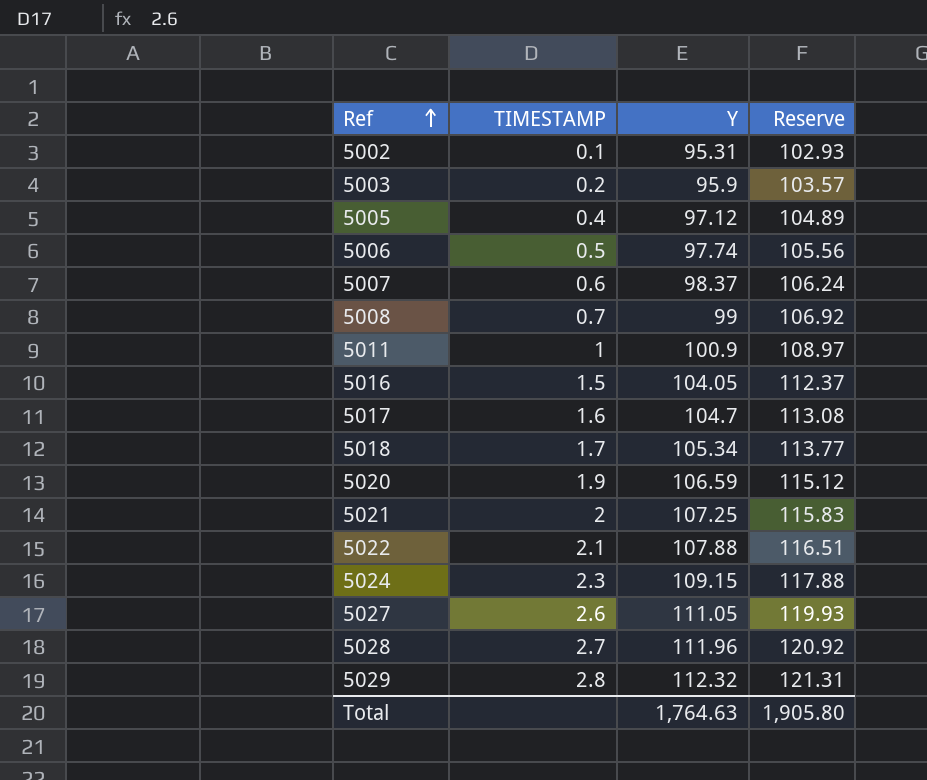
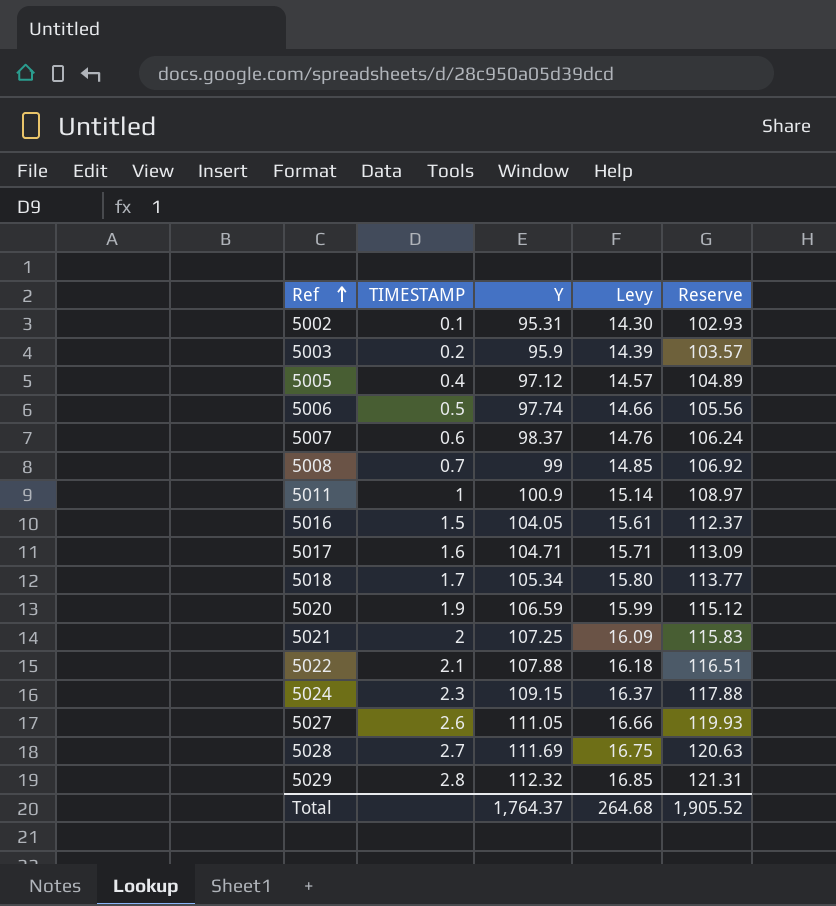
column Levy | formula: none -> [Y] * 0.15
5017 | Y: 104.7 -> 104.71
5017 | Reserve: 113.08 -> 113.09
5028 | Y: 111.96 -> 111.69
5028 | Reserve: 120.92 -> 120.63
Total | Y: 1,764.63 -> 1,764.37
Total | Reserve: 1,905.80 -> 1,905.52

